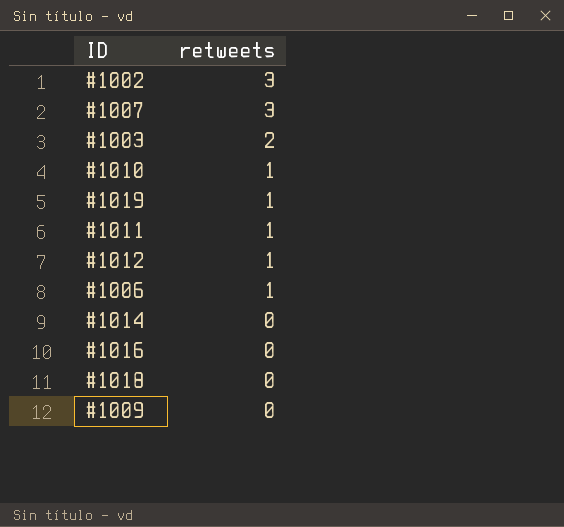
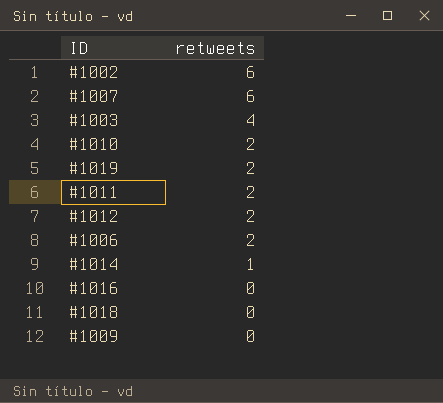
#1002 | retweets: 3 -> 6
#1007 | retweets: 3 -> 6
#1003 | retweets: 2 -> 4
#1010 | retweets: 1 -> 2
#1019 | retweets: 1 -> 2
#1011 | retweets: 1 -> 2
#1012 | retweets: 1 -> 2
#1006 | retweets: 1 -> 2
#1014 | retweets: 0 -> 1

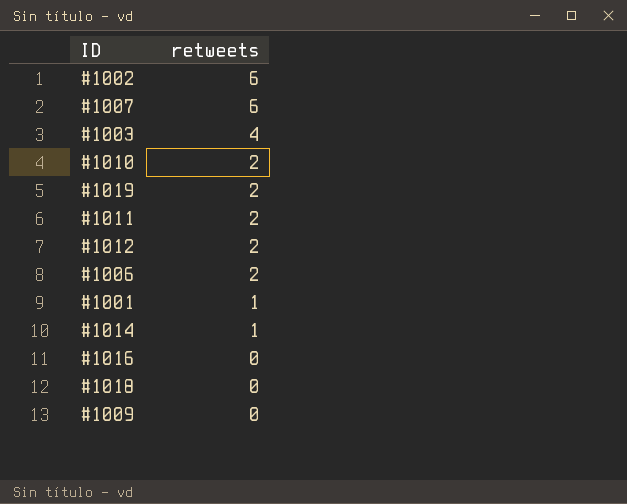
row #1001: none -> 1

